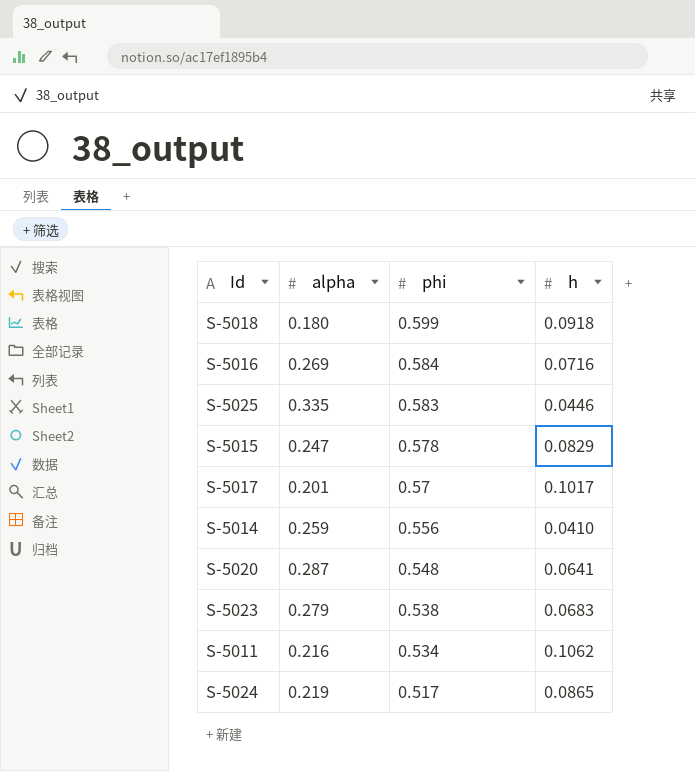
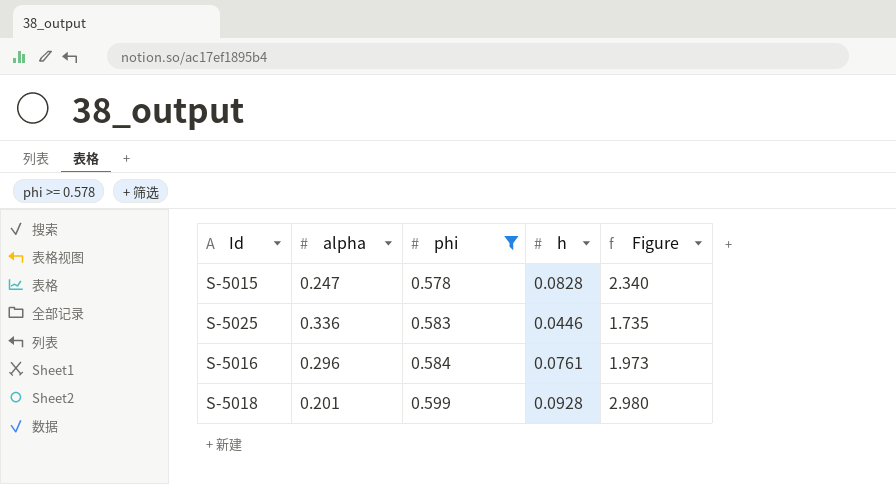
filter: none -> phi >= 0.578
row order: phi descending -> phi ascending
column Figure | formula: none -> [phi] / [alpha]
S-5015 | h: 0.0829 -> 0.0828
S-5025 | alpha: 0.335 -> 0.336
S-5016 | alpha: 0.269 -> 0.296
S-5016 | h: 0.0716 -> 0.0761
S-5018 | alpha: 0.180 -> 0.201
S-5018 | h: 0.0918 -> 0.0928

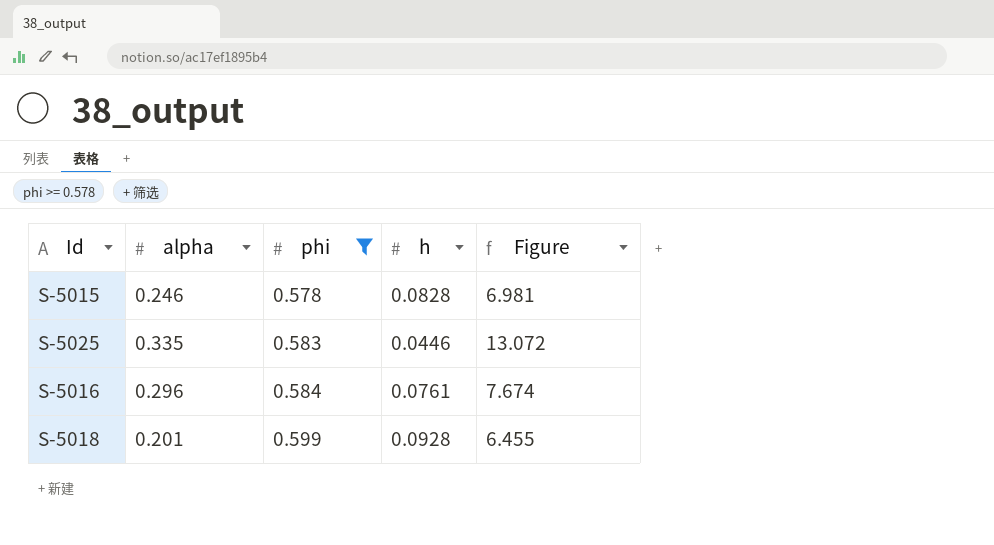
column Figure | formula: [phi] / [alpha] -> [phi] / [h]
S-5015 | alpha: 0.247 -> 0.246
S-5025 | alpha: 0.336 -> 0.335

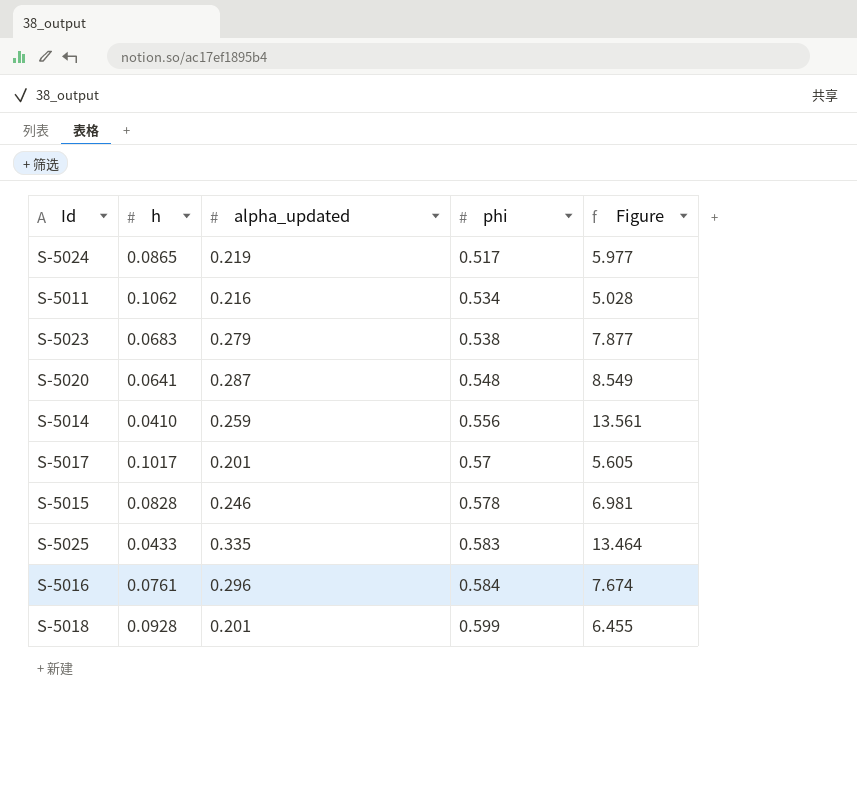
filter: phi >= 0.578 -> none
column h | position: 4 -> 2
column name: alpha -> alpha_updated
S-5025 | h: 0.0446 -> 0.0433
S-5025 | Figure: 13.072 -> 13.464

